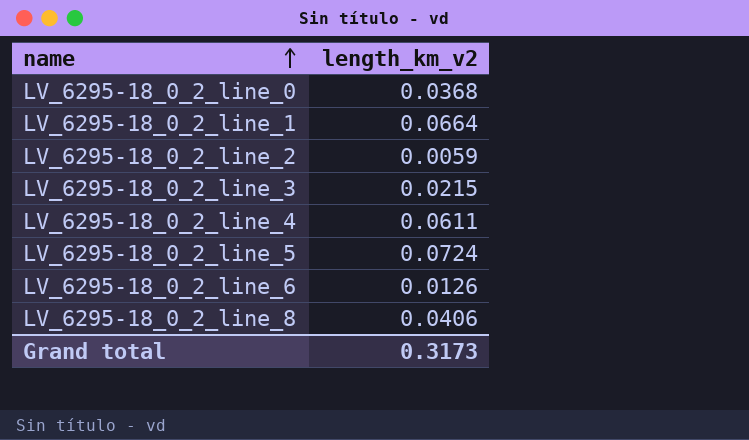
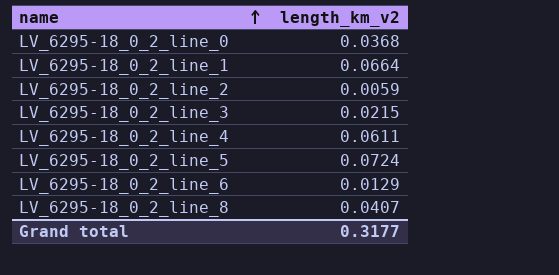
LV_6295-18_0_2_line_6 | length_km_v2: 0.0126 -> 0.0129
LV_6295-18_0_2_line_8 | length_km_v2: 0.0406 -> 0.0407
Grand total | length_km_v2: 0.3173 -> 0.3177

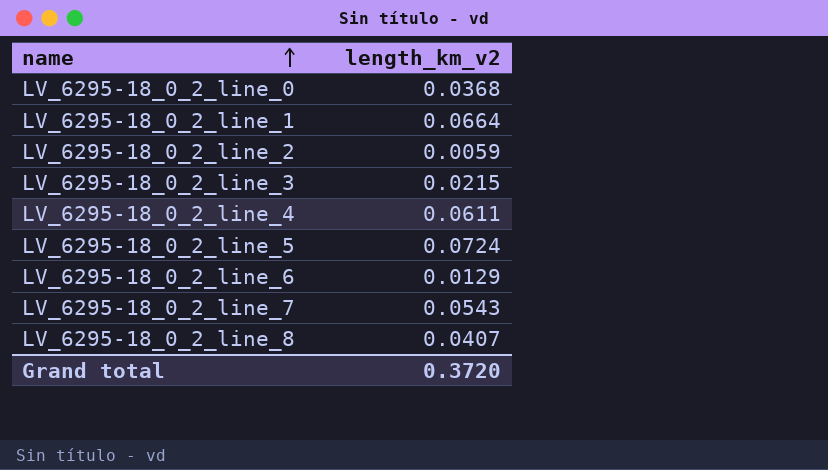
row LV_6295-18_0_2_line_7: none -> 0.0543
Grand total | length_km_v2: 0.3177 -> 0.3720

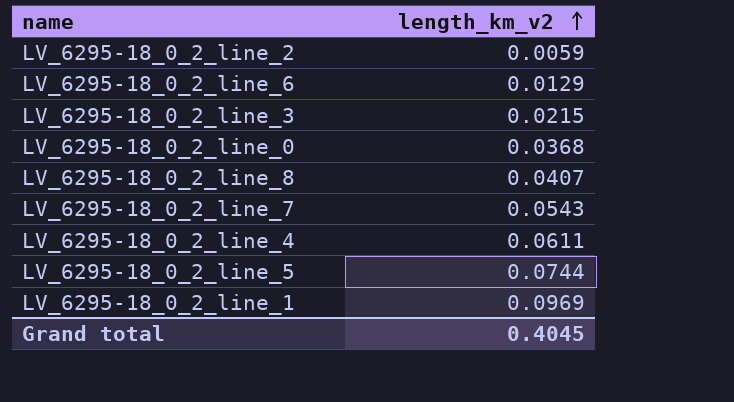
row order: name ascending -> length_km_v2 ascending
LV_6295-18_0_2_line_5 | length_km_v2: 0.0724 -> 0.0744
LV_6295-18_0_2_line_1 | length_km_v2: 0.0664 -> 0.0969
Grand total | length_km_v2: 0.3720 -> 0.4045

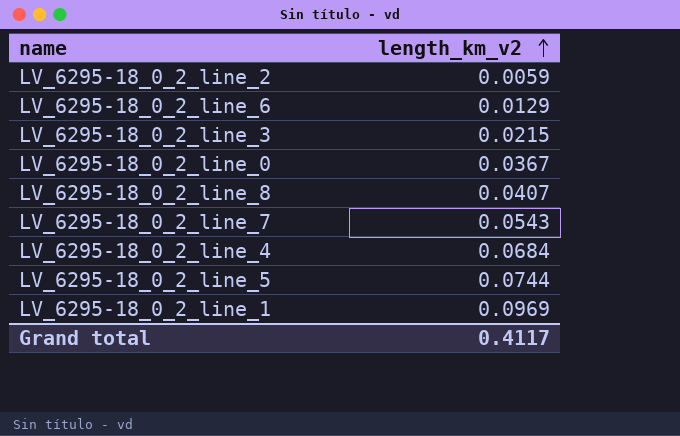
LV_6295-18_0_2_line_0 | length_km_v2: 0.0368 -> 0.0367
LV_6295-18_0_2_line_4 | length_km_v2: 0.0611 -> 0.0684
Grand total | length_km_v2: 0.4045 -> 0.4117

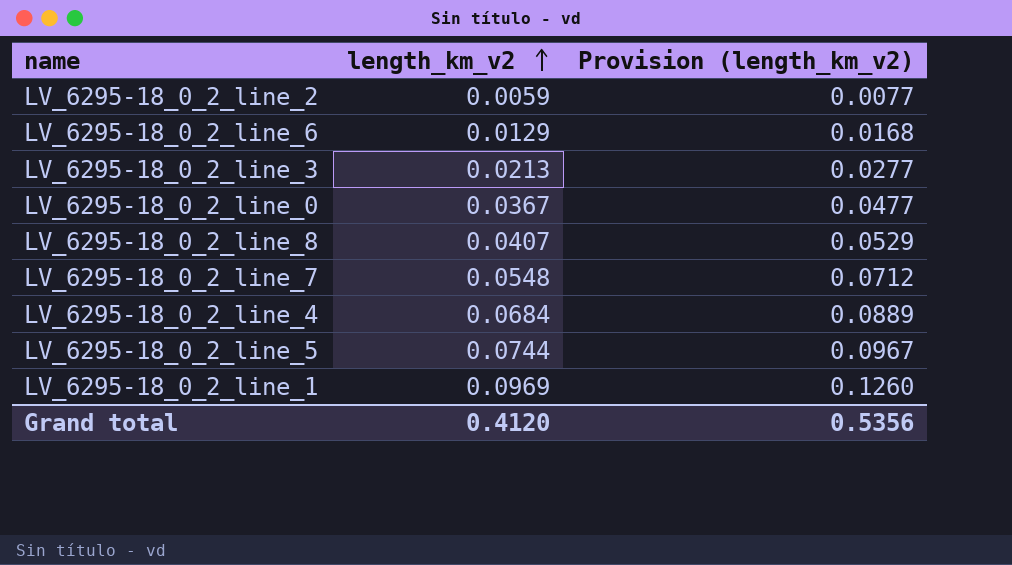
column Provision (length_km_v2) | formula: none -> [length_km_v2] * 1.3
LV_6295-18_0_2_line_3 | length_km_v2: 0.0215 -> 0.0213
LV_6295-18_0_2_line_7 | length_km_v2: 0.0543 -> 0.0548
Grand total | length_km_v2: 0.4117 -> 0.4120

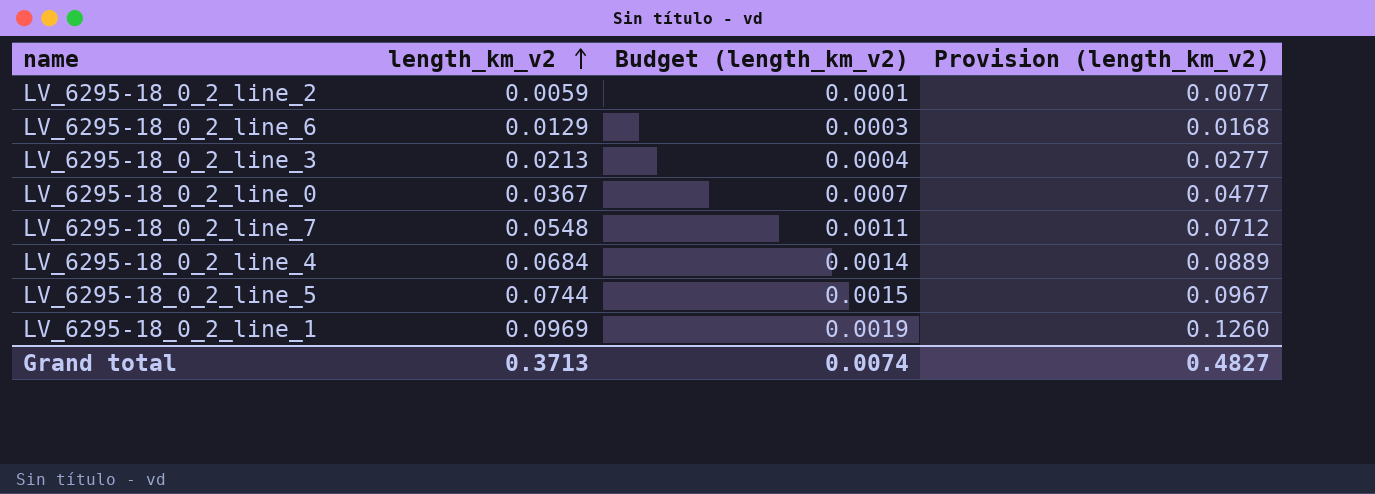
column Budget (length_km_v2) | formula: none -> [length_km_v2] * 0.02
row LV_6295-18_0_2_line_8: 0.0407 | 0.0529 -> none
Grand total | length_km_v2: 0.4120 -> 0.3713
Grand total | Provision (length_km_v2): 0.5356 -> 0.4827

